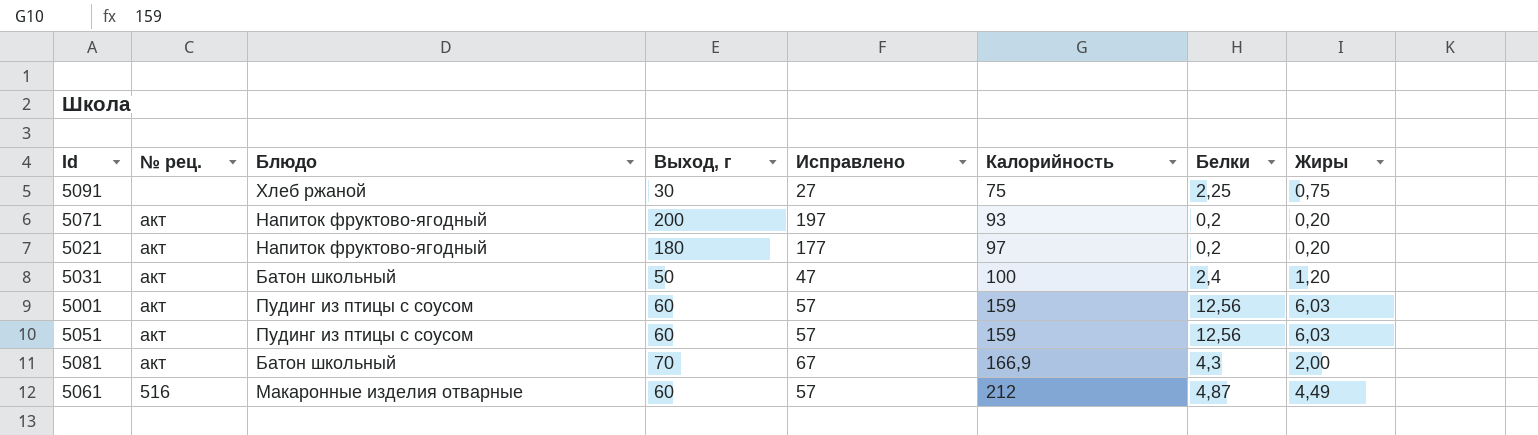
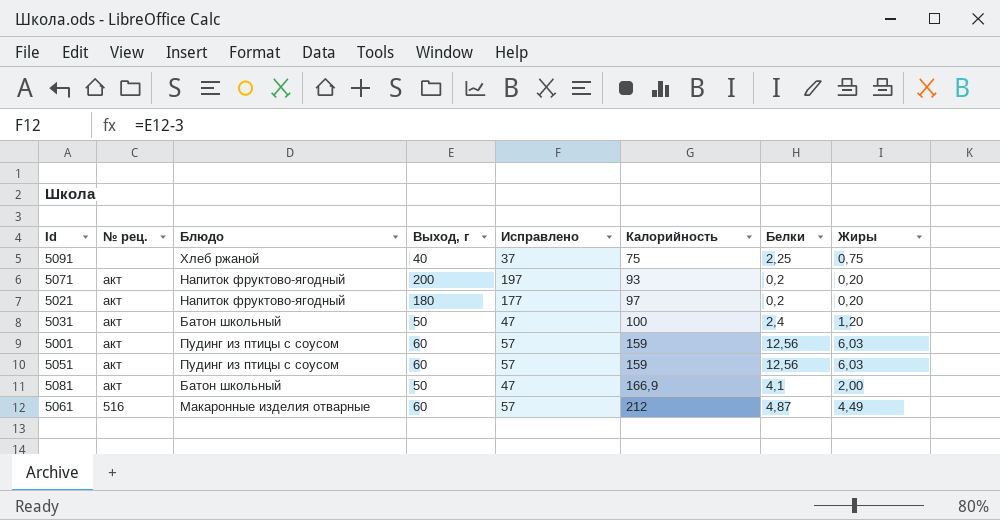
5091 | Выход, г: 30 -> 40
5091 | Исправлено: 27 -> 37
5081 | Выход, г: 70 -> 50
5081 | Исправлено: 67 -> 47
5081 | Белки: 4,3 -> 4,1

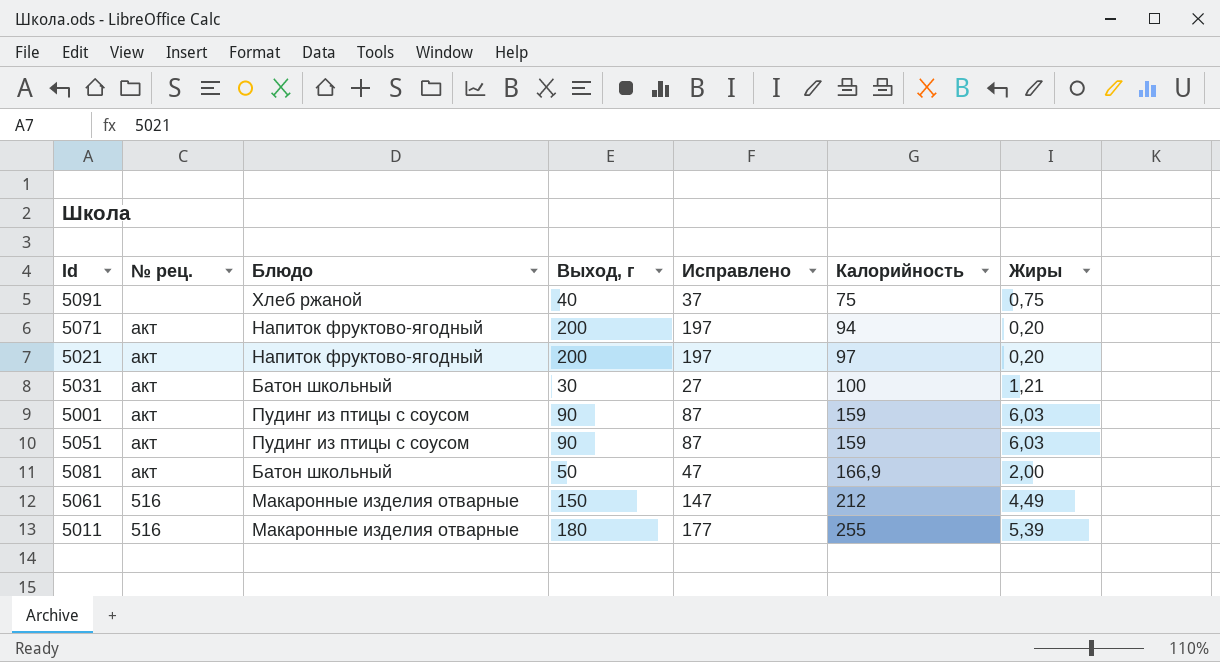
column Белки | position: 7 -> none
5071 | Калорийность: 93 -> 94
5021 | Выход, г: 180 -> 200
5021 | Исправлено: 177 -> 197
5031 | Выход, г: 50 -> 30
5031 | Исправлено: 47 -> 27
5031 | Жиры: 1,20 -> 1,21
5001 | Выход, г: 60 -> 90
5001 | Исправлено: 57 -> 87
5051 | Выход, г: 60 -> 90
5051 | Исправлено: 57 -> 87
5061 | Выход, г: 60 -> 150
5061 | Исправлено: 57 -> 147
row 5011: none -> 516 | Макаронные изделия отварные | 180 | 177 | 255 | 5,39

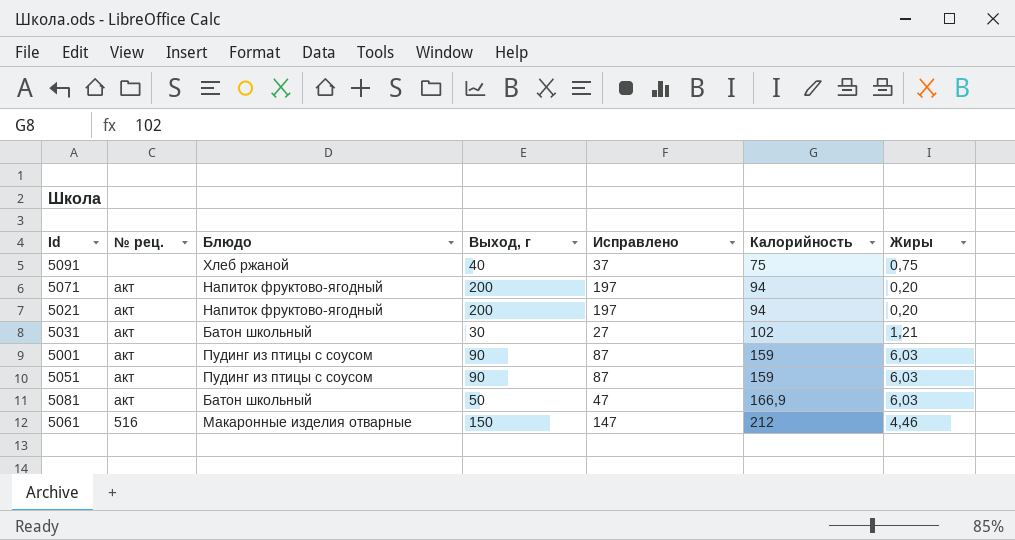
row 5011: 516 | Макаронные изделия отварные | 180 | 177 | 255 | 5,39 -> none
5021 | Калорийность: 97 -> 94
5031 | Калорийность: 100 -> 102
5081 | Жиры: 2,00 -> 6,03
5061 | Жиры: 4,49 -> 4,46

